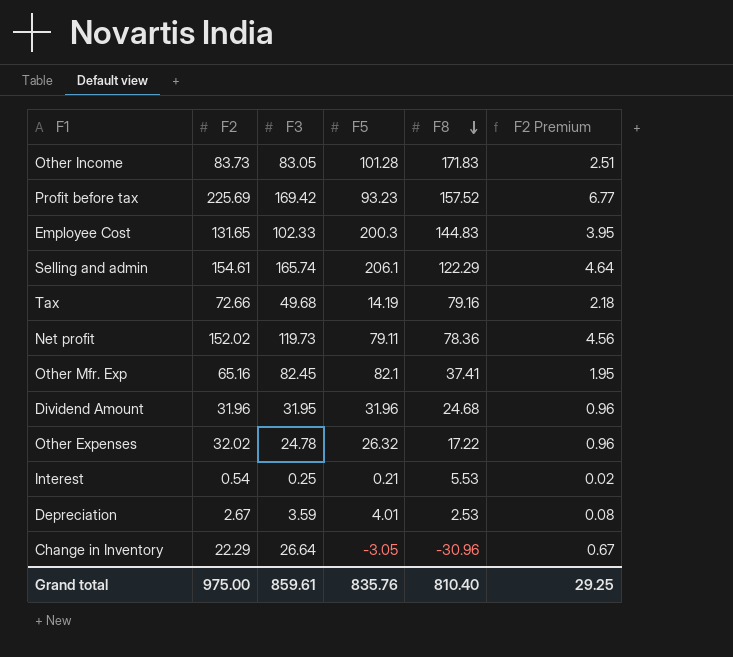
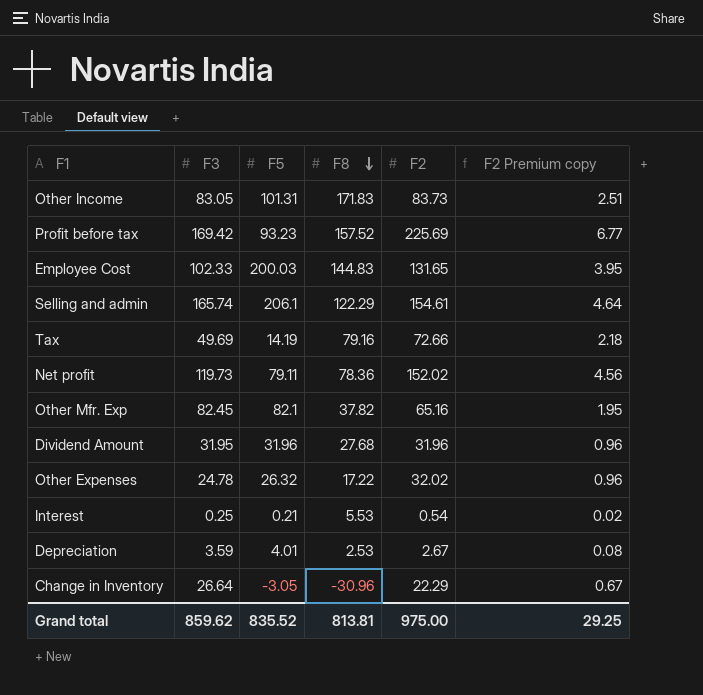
column F2 | position: 2 -> 5
column name: F2 Premium -> F2 Premium copy
Other Income | F5: 101.28 -> 101.31
Employee Cost | F5: 200.3 -> 200.03
Tax | F3: 49.68 -> 49.69
Other Mfr. Exp | F8: 37.41 -> 37.82
Dividend Amount | F8: 24.68 -> 27.68
Grand total | F3: 859.61 -> 859.62
Grand total | F5: 835.76 -> 835.52
Grand total | F8: 810.40 -> 813.81

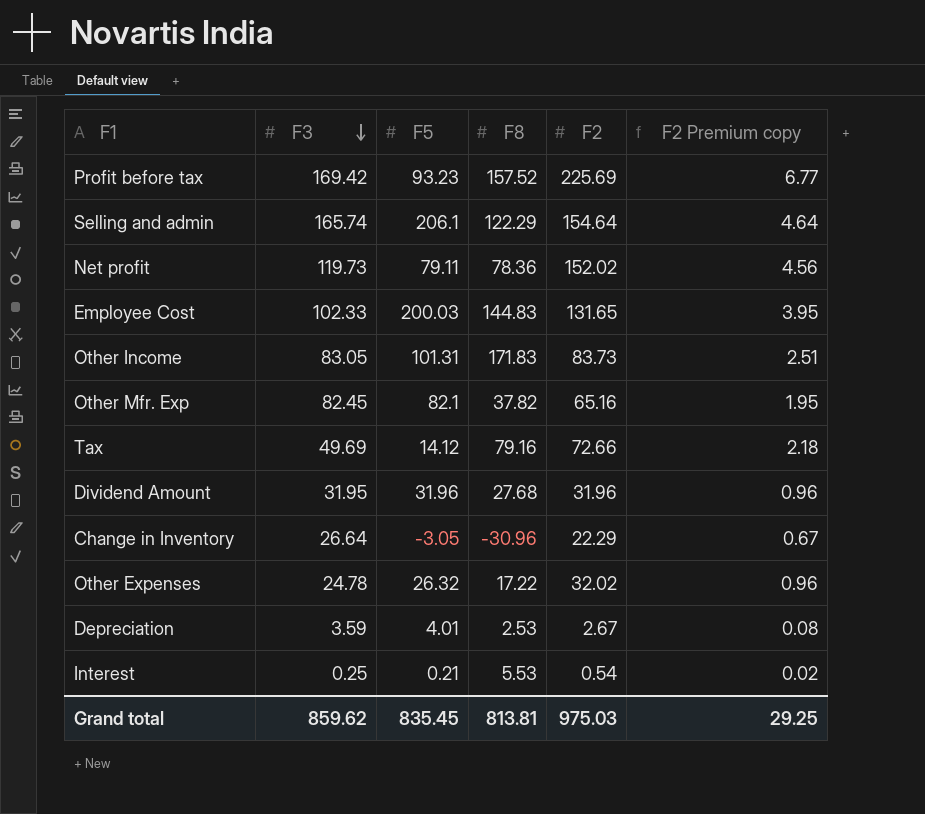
row order: F8 descending -> F3 descending
Selling and admin | F2: 154.61 -> 154.64
Tax | F5: 14.19 -> 14.12
Grand total | F5: 835.52 -> 835.45
Grand total | F2: 975.00 -> 975.03

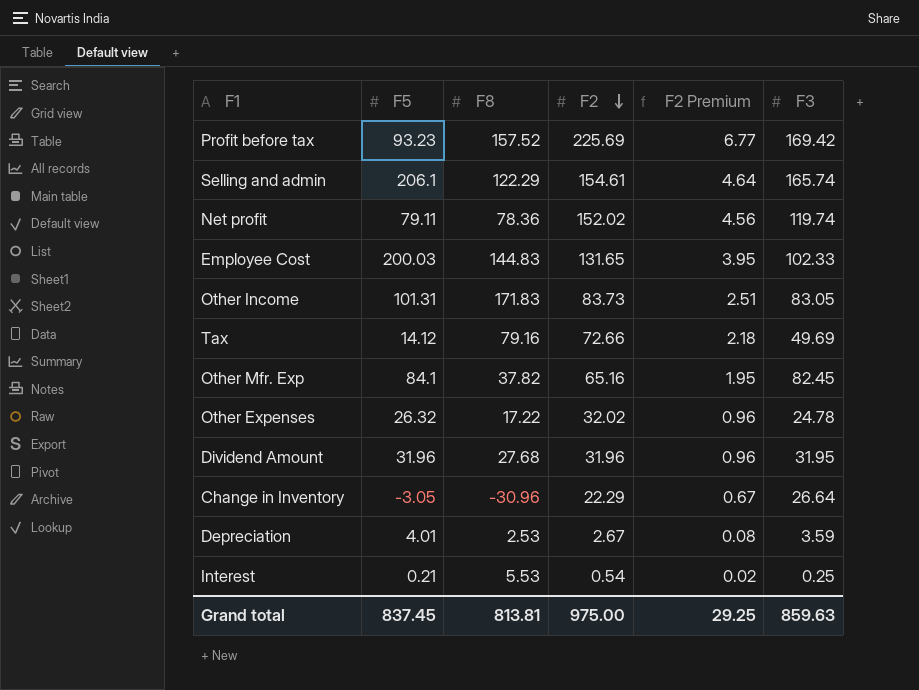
row order: F3 descending -> F2 descending
column name: F2 Premium copy -> F2 Premium
column F3 | position: 2 -> 6
Selling and admin | F2: 154.64 -> 154.61
Net profit | F3: 119.73 -> 119.74
Other Mfr. Exp | F5: 82.1 -> 84.1
Grand total | F5: 835.45 -> 837.45
Grand total | F2: 975.03 -> 975.00
Grand total | F3: 859.62 -> 859.63

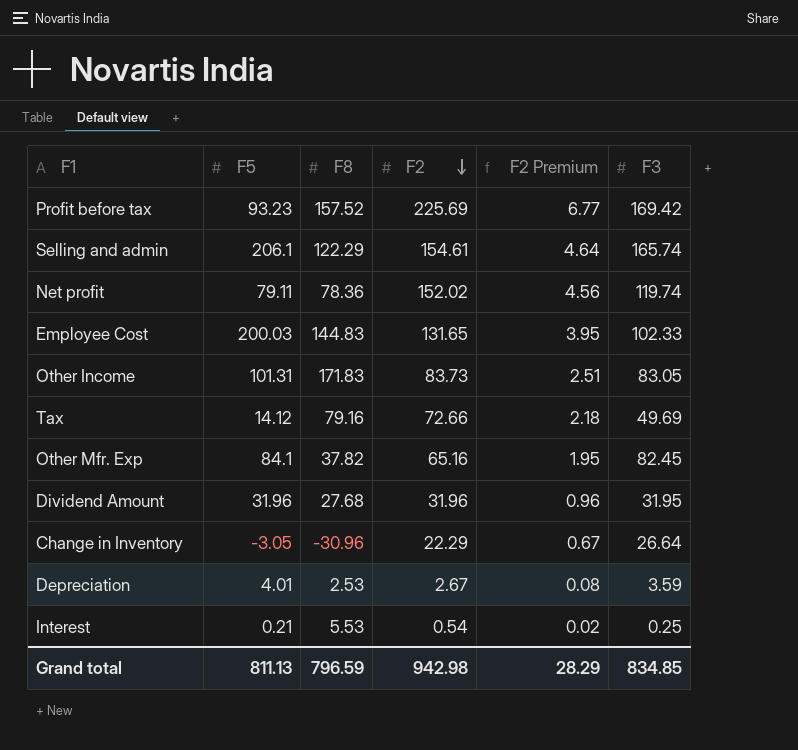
row Other Expenses: 26.32 | 17.22 | 32.02 | 0.96 | 24.78 -> none
Grand total | F5: 837.45 -> 811.13
Grand total | F8: 813.81 -> 796.59
Grand total | F2: 975.00 -> 942.98
Grand total | F2 Premium: 29.25 -> 28.29
Grand total | F3: 859.63 -> 834.85

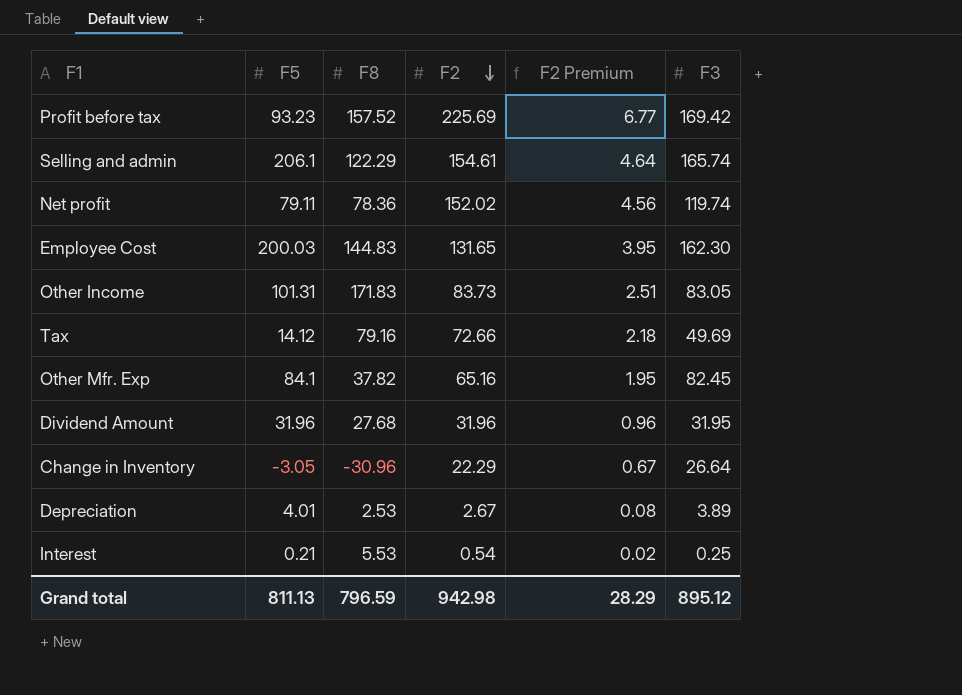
Employee Cost | F3: 102.33 -> 162.30
Depreciation | F3: 3.59 -> 3.89
Grand total | F3: 834.85 -> 895.12

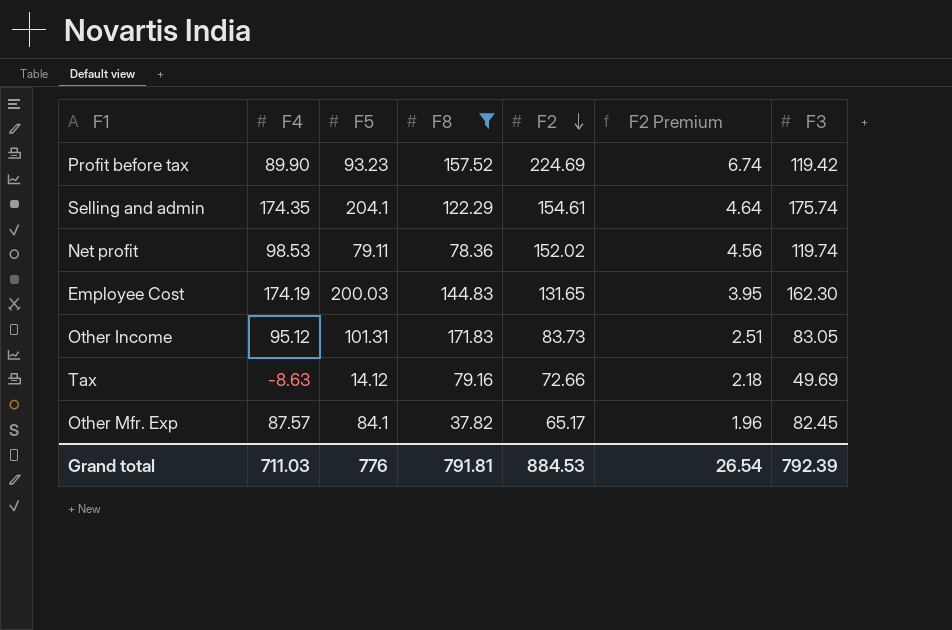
filter: none -> F8 >= 37.82
column F4 | position: none -> 2
Profit before tax | F2: 225.69 -> 224.69
Profit before tax | F2 Premium: 6.77 -> 6.74
Profit before tax | F3: 169.42 -> 119.42
Selling and admin | F5: 206.1 -> 204.1
Selling and admin | F3: 165.74 -> 175.74
Other Mfr. Exp | F2: 65.16 -> 65.17
Other Mfr. Exp | F2 Premium: 1.95 -> 1.96
Grand total | F5: 811.13 -> 776
Grand total | F8: 796.59 -> 791.81
Grand total | F2: 942.98 -> 884.53
Grand total | F2 Premium: 28.29 -> 26.54
Grand total | F3: 895.12 -> 792.39

